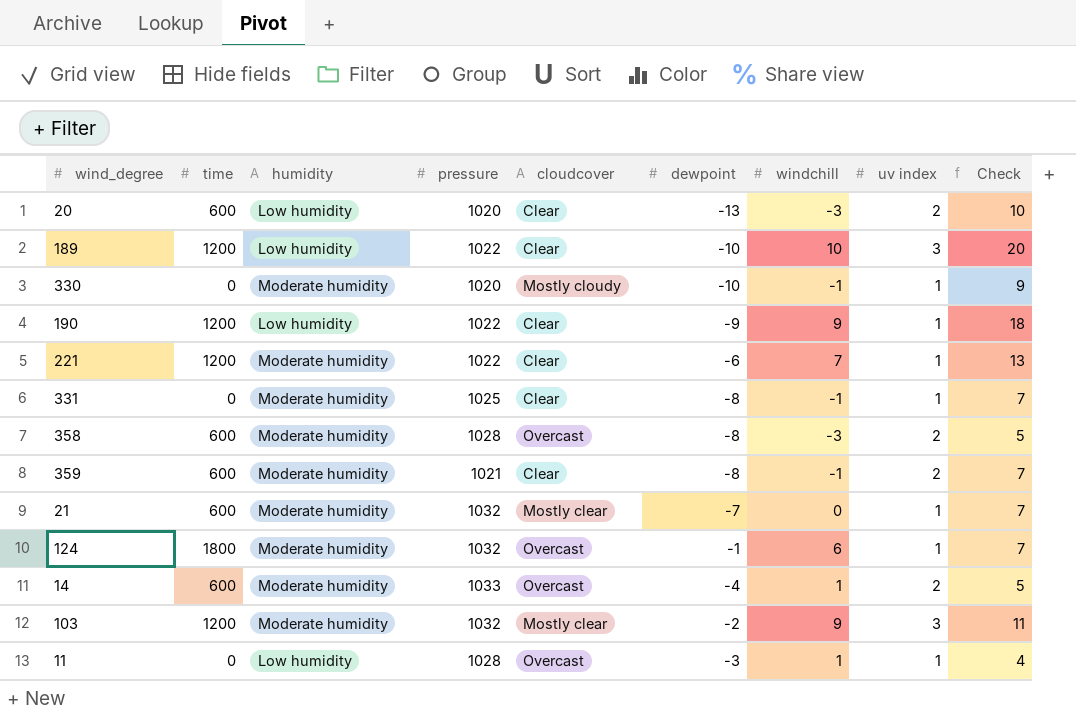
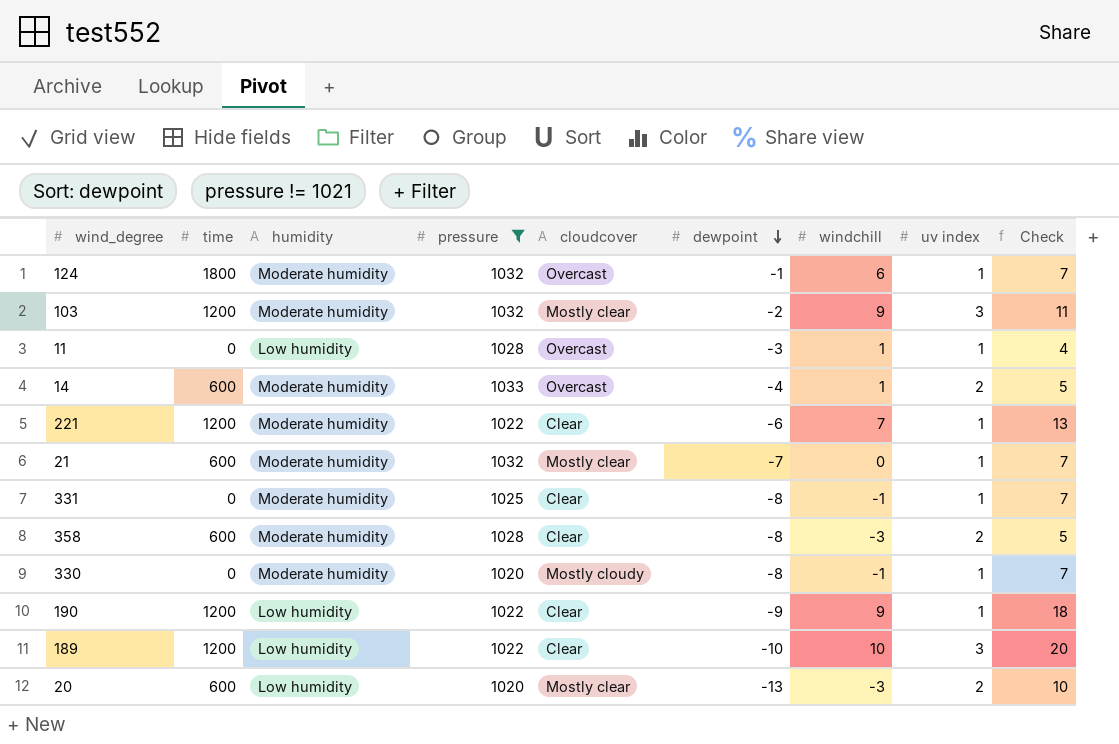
filter: none -> pressure != 1021
row order: none -> dewpoint descending
358 | cloudcover: Overcast -> Clear
330 | dewpoint: -10 -> -8
330 | Check: 9 -> 7
20 | cloudcover: Clear -> Mostly clear

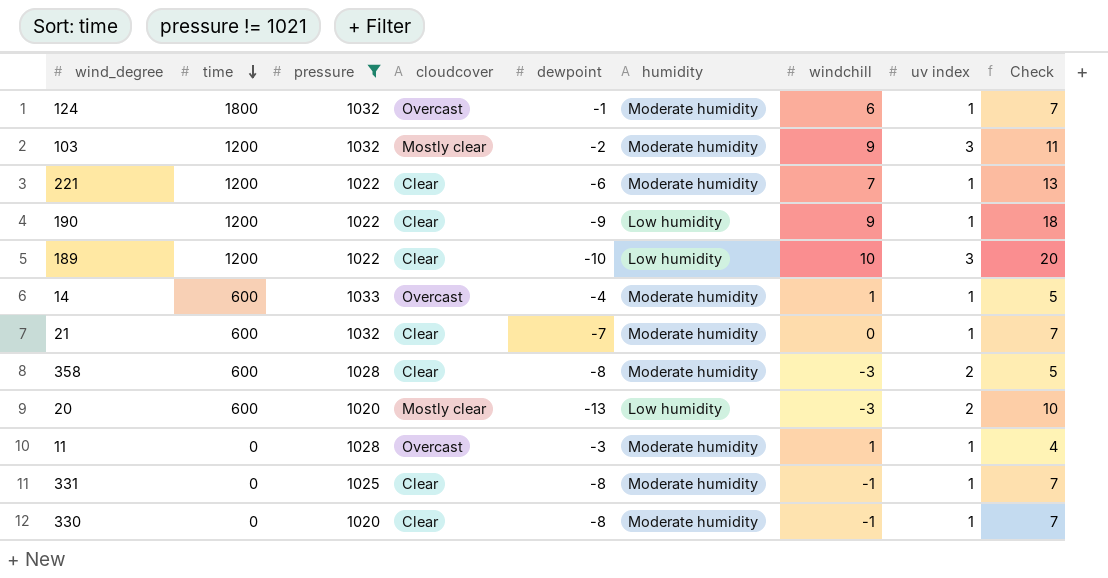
row order: dewpoint descending -> time descending
column humidity | position: 3 -> 6
14 | uv index: 2 -> 1
21 | cloudcover: Mostly clear -> Clear
11 | humidity: Low humidity -> Moderate humidity
330 | cloudcover: Mostly cloudy -> Clear

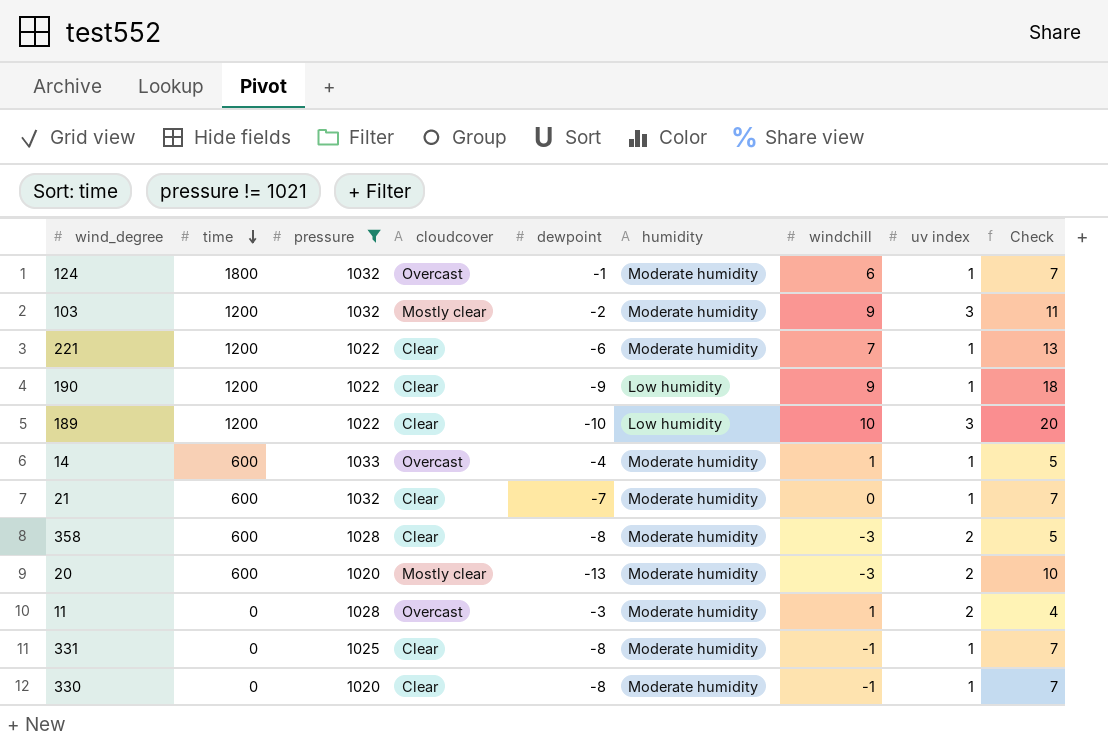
20 | humidity: Low humidity -> Moderate humidity
11 | uv index: 1 -> 2

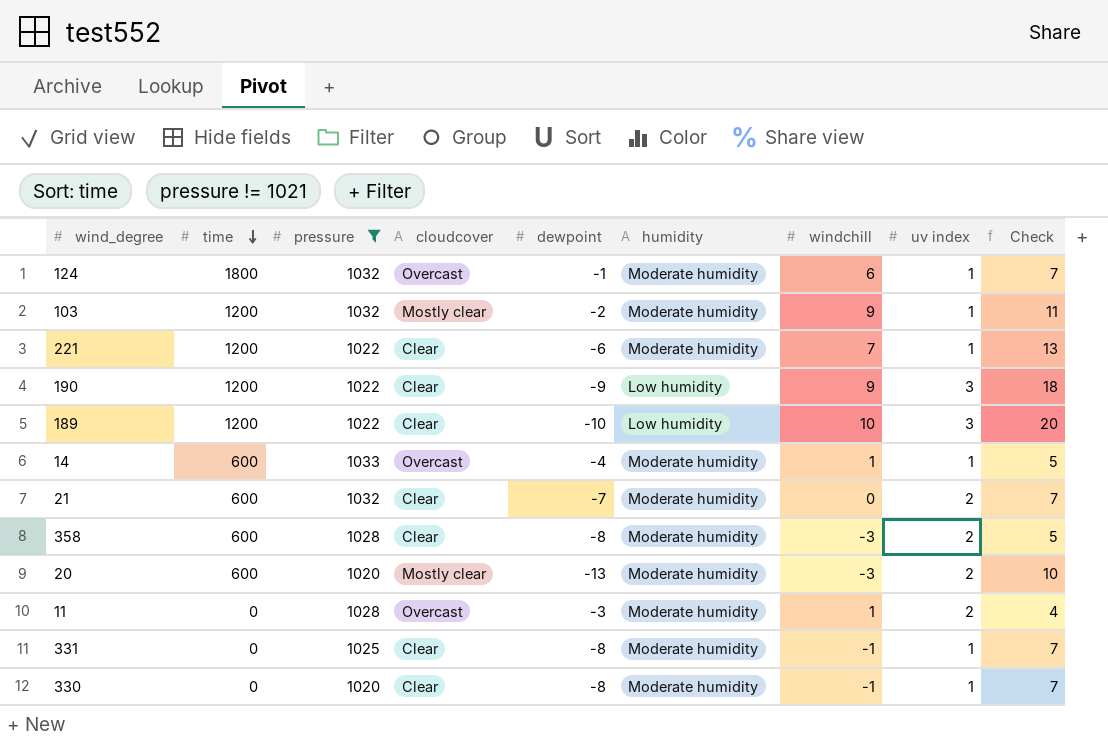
103 | uv index: 3 -> 1
190 | uv index: 1 -> 3
21 | uv index: 1 -> 2

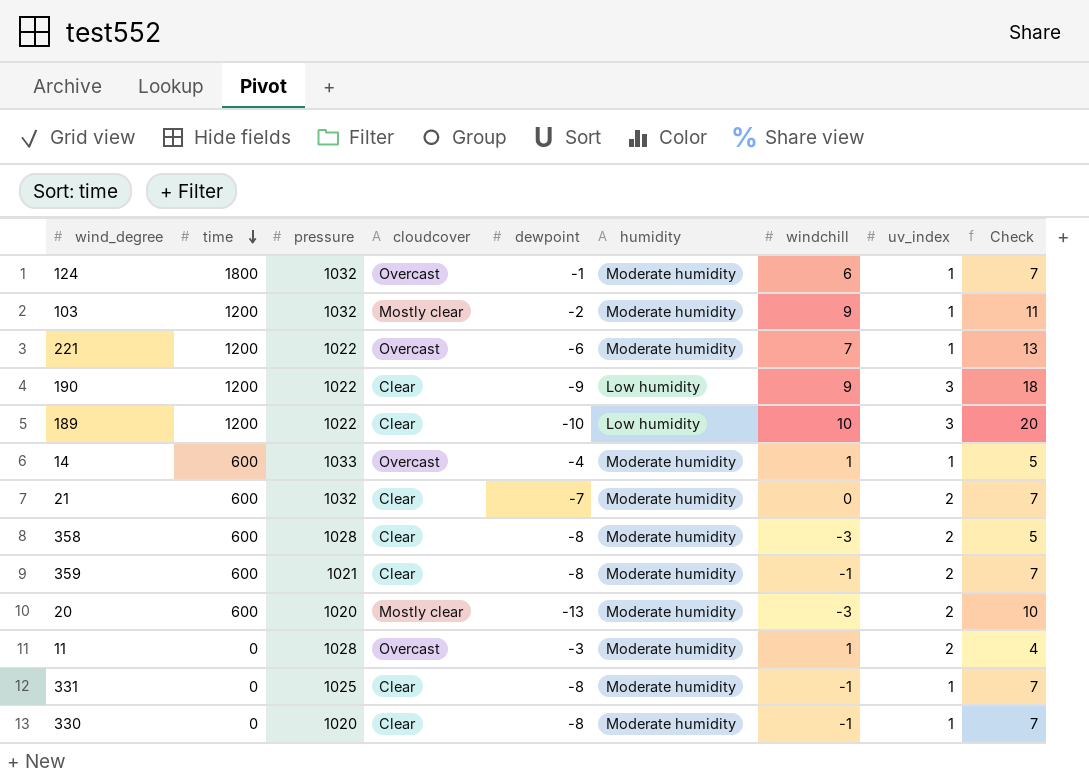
filter: pressure != 1021 -> none
column name: uv index -> uv_index
221 | cloudcover: Clear -> Overcast

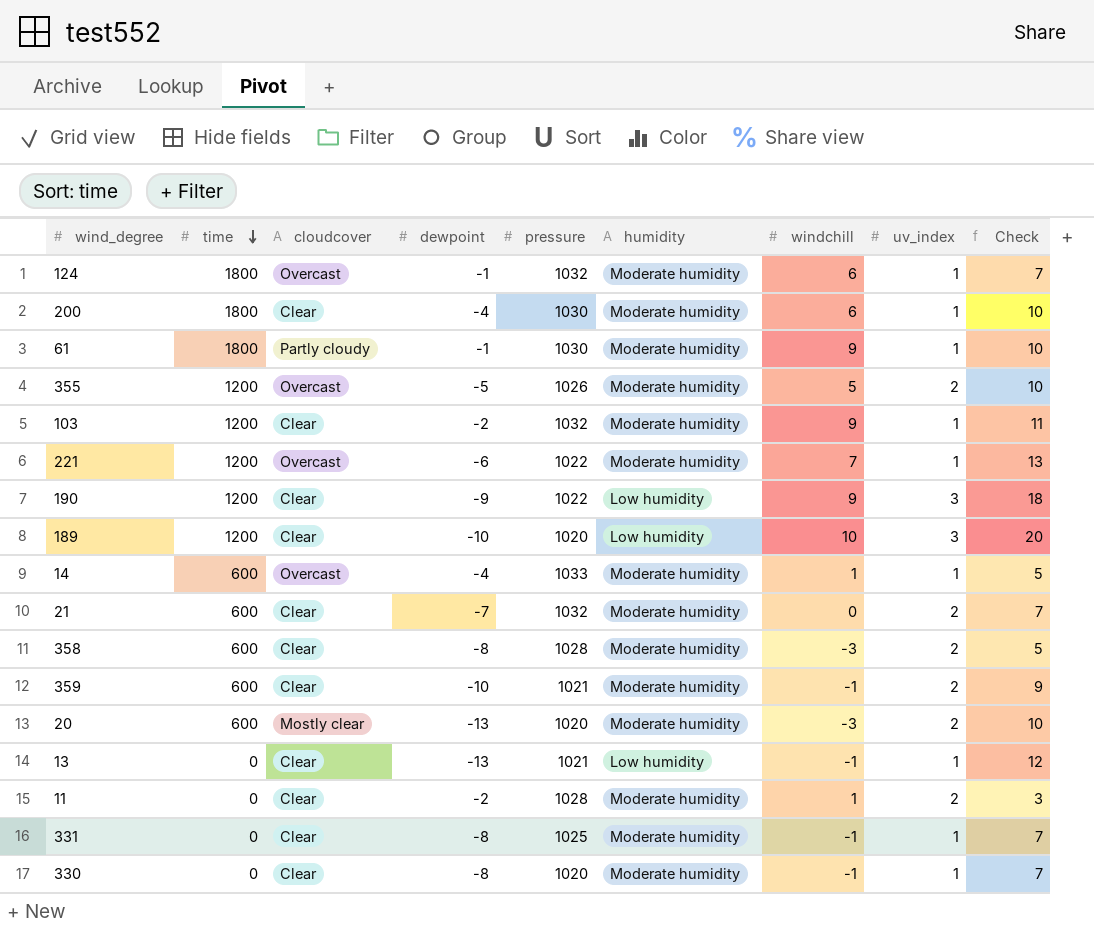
column pressure | position: 3 -> 5
row 200: none -> 1800 | Clear | -4 | 1030 | Moderate humidity | 6 | 1 | 10
row 61: none -> 1800 | Partly cloudy | -1 | 1030 | Moderate humidity | 9 | 1 | 10
row 355: none -> 1200 | Overcast | -5 | 1026 | Moderate humidity | 5 | 2 | 10
103 | cloudcover: Mostly clear -> Clear
189 | pressure: 1022 -> 1020
359 | dewpoint: -8 -> -10
359 | Check: 7 -> 9
row 13: none -> 0 | Clear | -13 | 1021 | Low humidity | -1 | 1 | 12
11 | cloudcover: Overcast -> Clear
11 | dewpoint: -3 -> -2
11 | Check: 4 -> 3

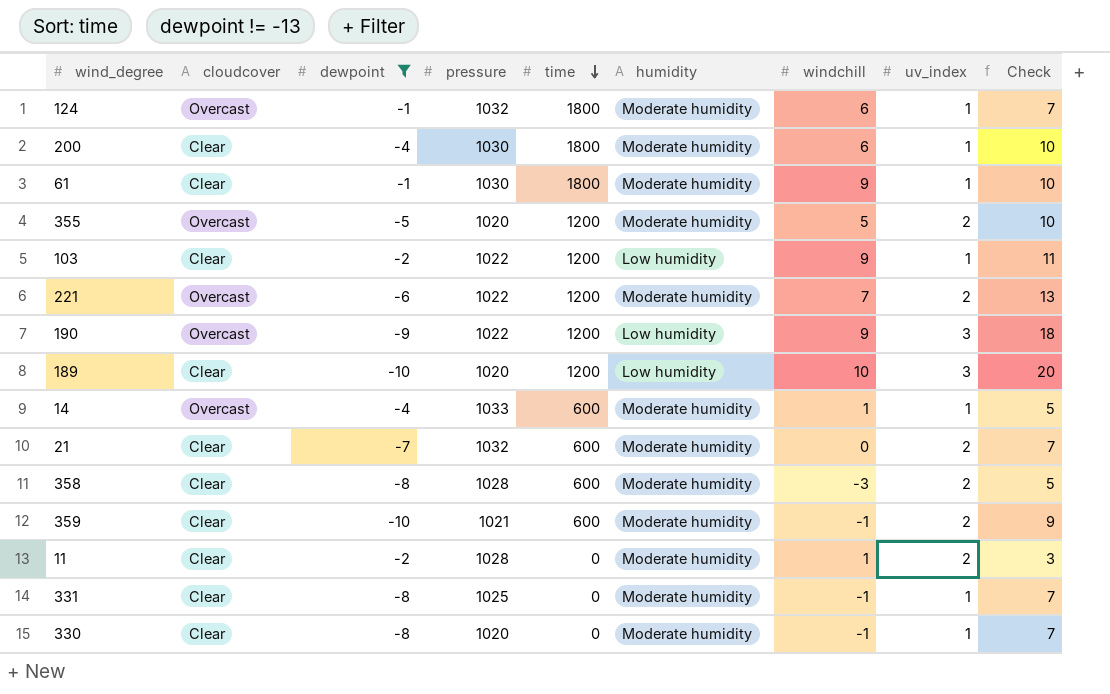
filter: none -> dewpoint != -13
column time | position: 2 -> 5
61 | cloudcover: Partly cloudy -> Clear
355 | pressure: 1026 -> 1020
103 | pressure: 1032 -> 1022
103 | humidity: Moderate humidity -> Low humidity
221 | uv_index: 1 -> 2
190 | cloudcover: Clear -> Overcast

